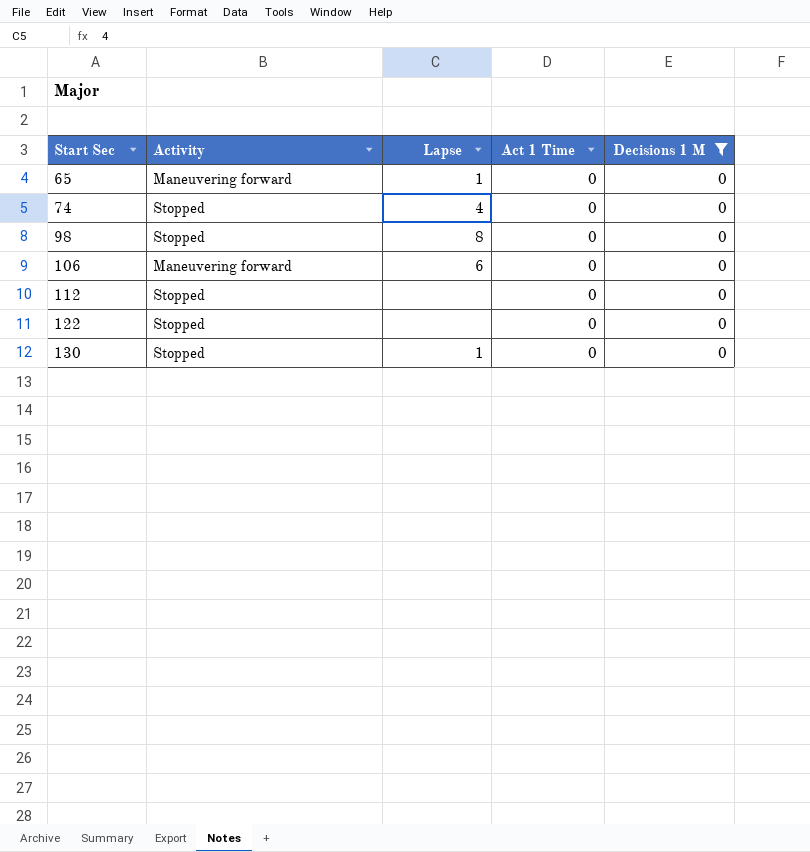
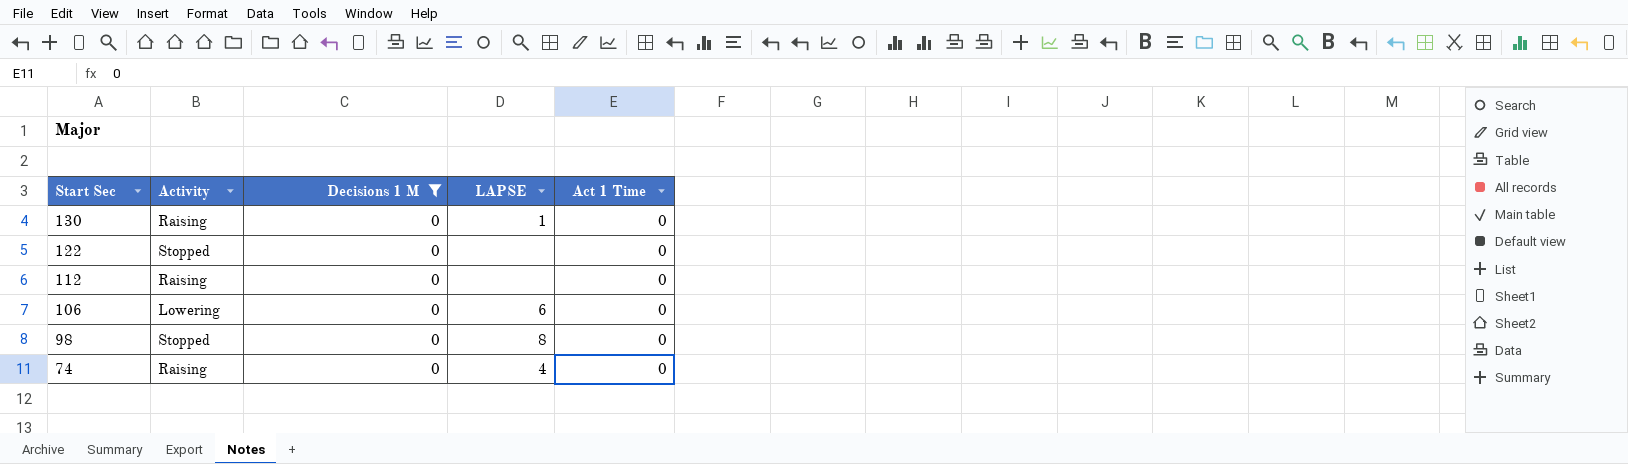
row order: Start Sec ascending -> Start Sec descending
column Decisions 1 M | position: 5 -> 3
column name: Lapse -> LAPSE
row 65: Maneuvering forward | 1 | 0 | 0 -> none
130 | Activity: Stopped -> Raising
112 | Activity: Stopped -> Raising
106 | Activity: Maneuvering forward -> Lowering
74 | Activity: Stopped -> Raising

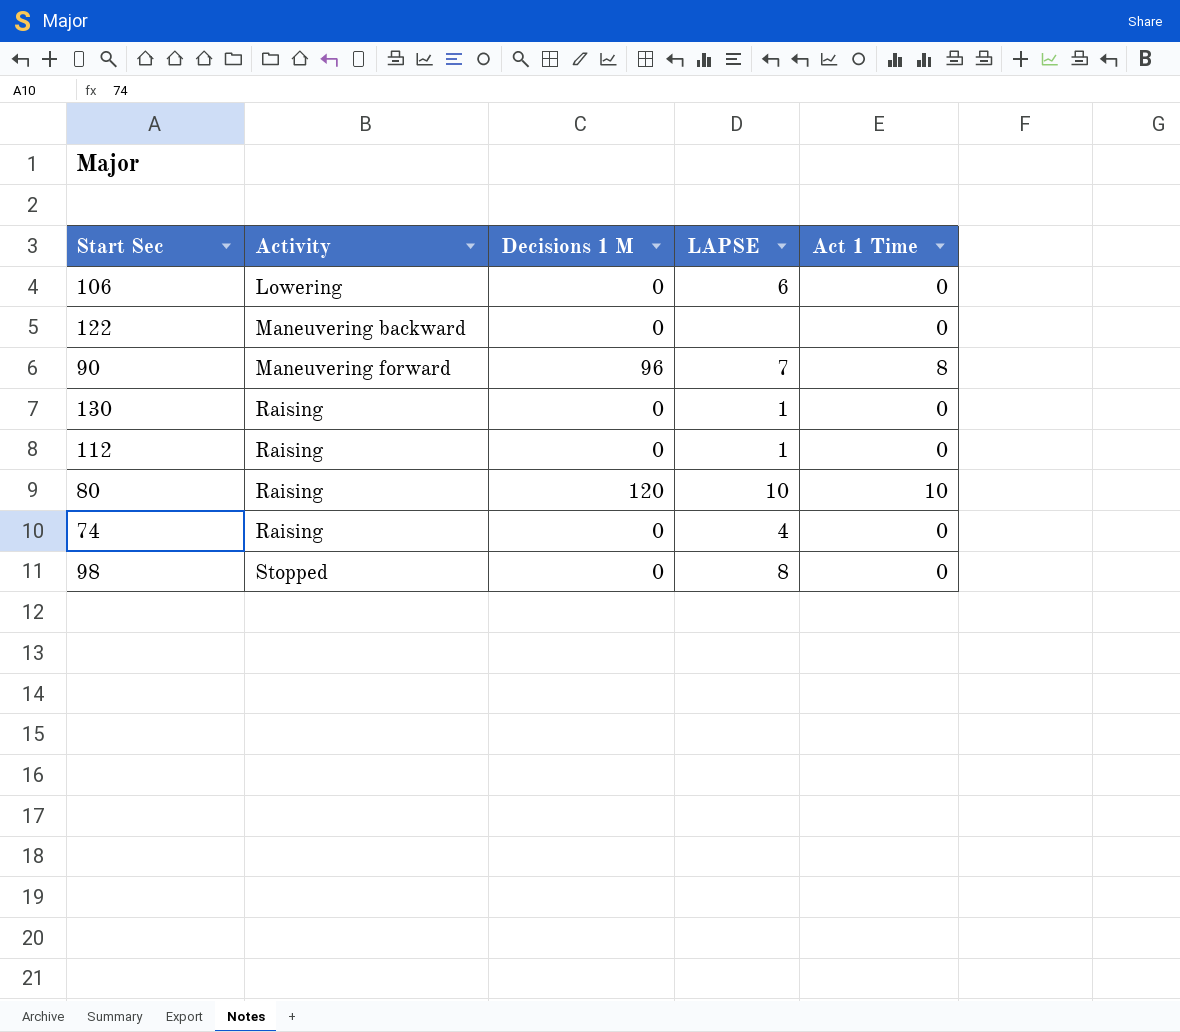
filter: Decisions 1 M = 0 -> none
row order: Start Sec descending -> Activity ascending
122 | Activity: Stopped -> Maneuvering backward
112 | LAPSE: none -> 1

